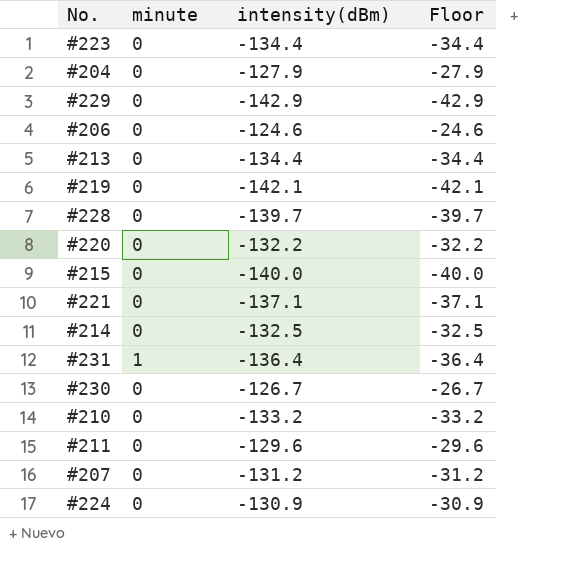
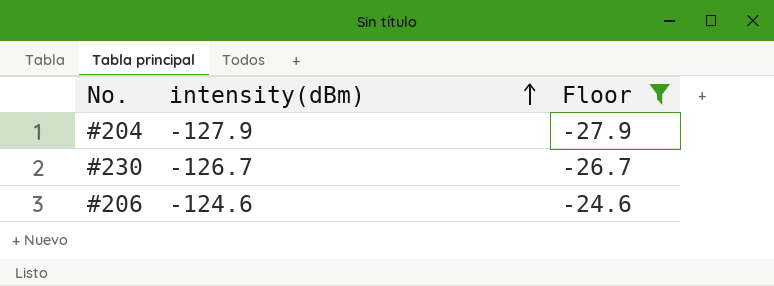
filter: none -> Floor >= -27.9
row order: none -> intensity(dBm) ascending
column minute | position: 2 -> none

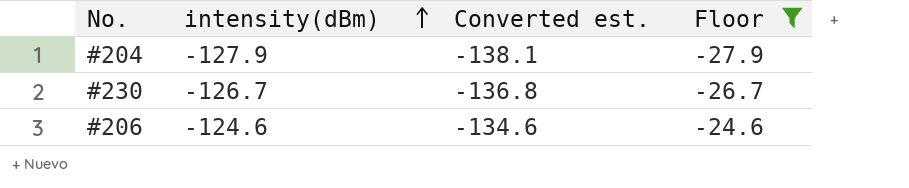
column Converted est. | formula: none -> [intensity(dBm)] * 1.08

